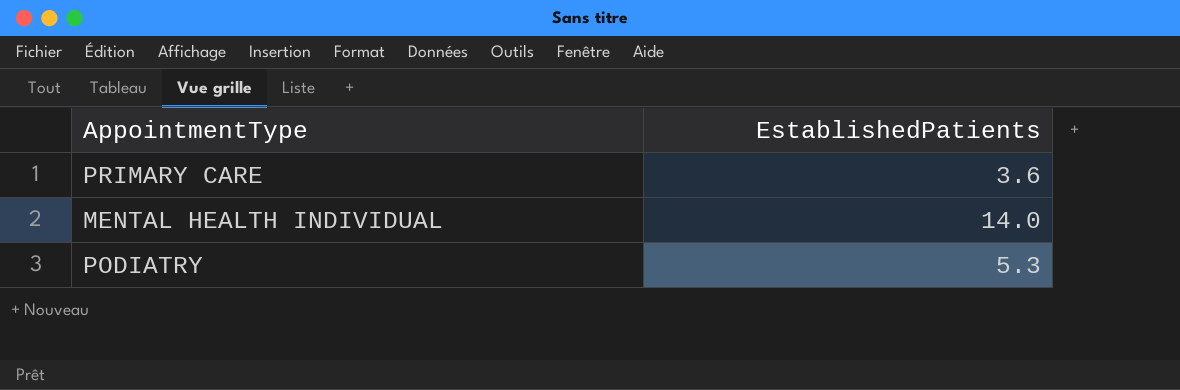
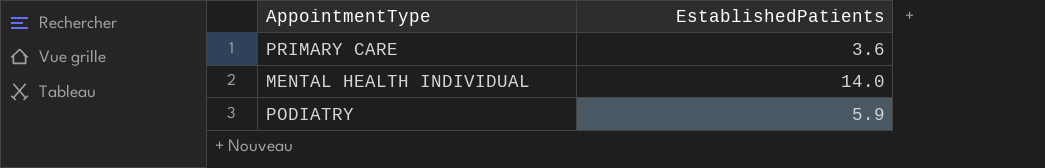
PODIATRY | EstablishedPatients: 5.3 -> 5.9

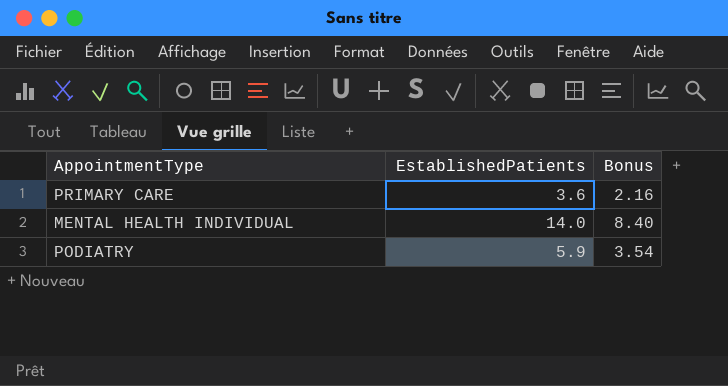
column Bonus | formula: none -> [EstablishedPatients] * 0.6

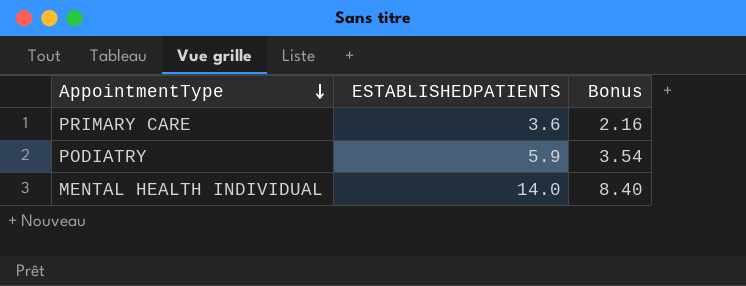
row order: none -> AppointmentType descending
column name: EstablishedPatients -> ESTABLISHEDPATIENTS

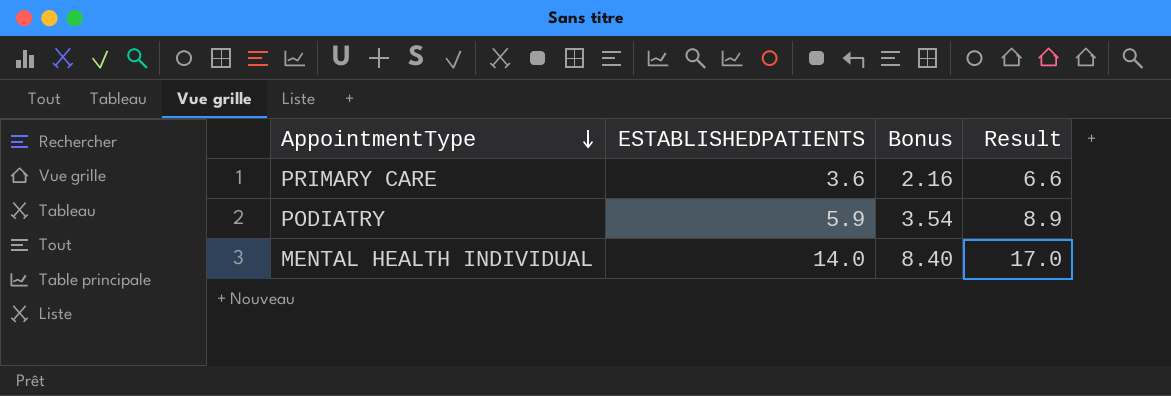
column Result | formula: none -> [ESTABLISHEDPATIENTS] + 3

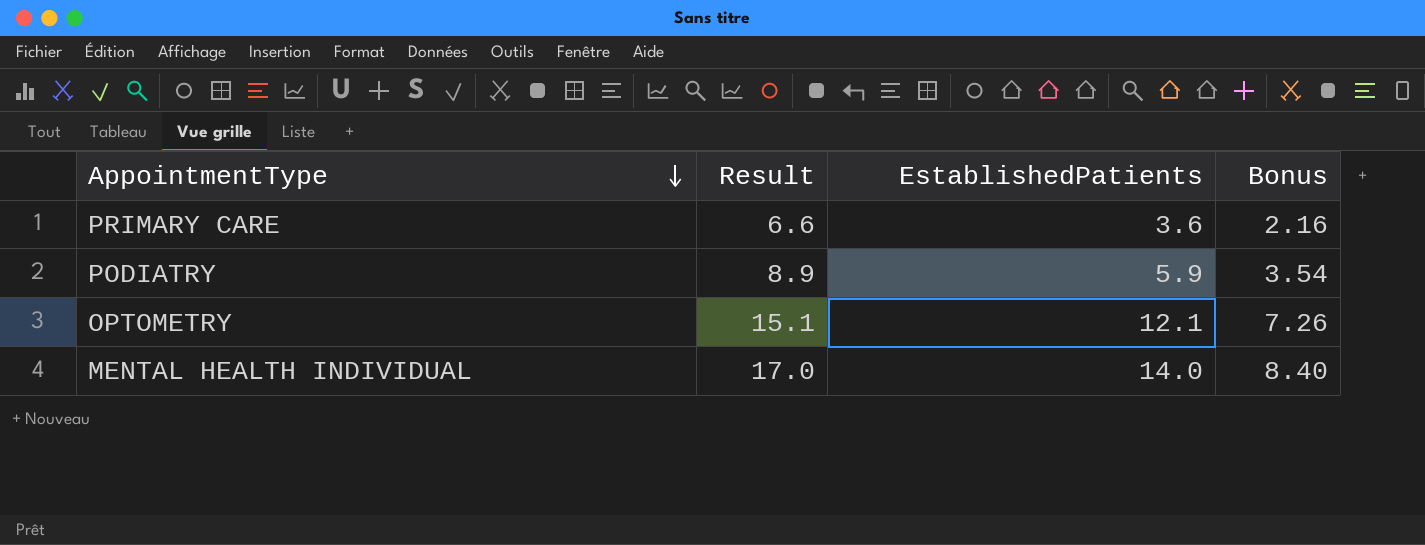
column Result | position: 4 -> 2
column name: ESTABLISHEDPATIENTS -> EstablishedPatients
row OPTOMETRY: none -> 15.1 | 12.1 | 7.26

